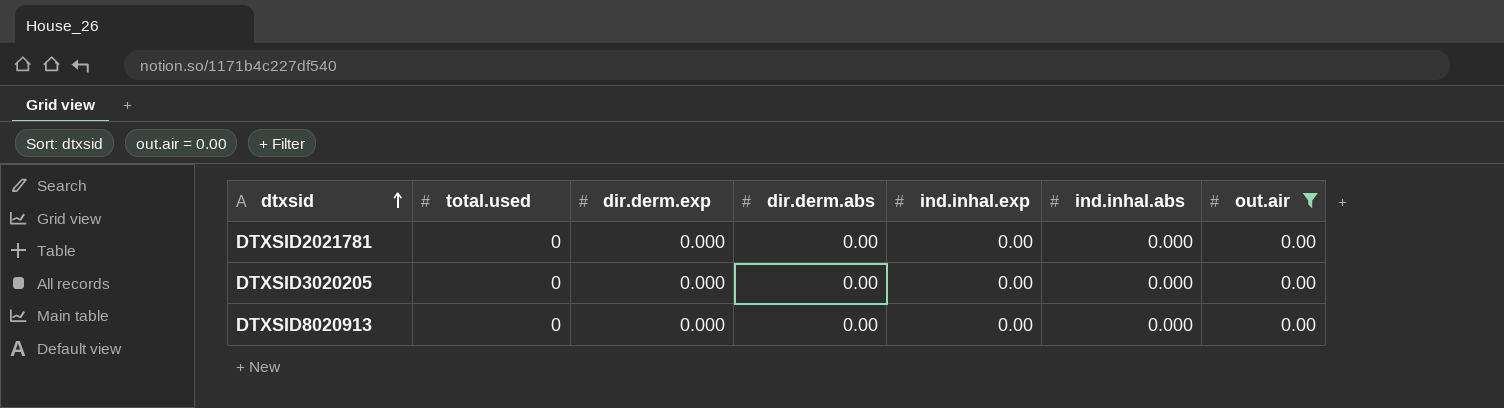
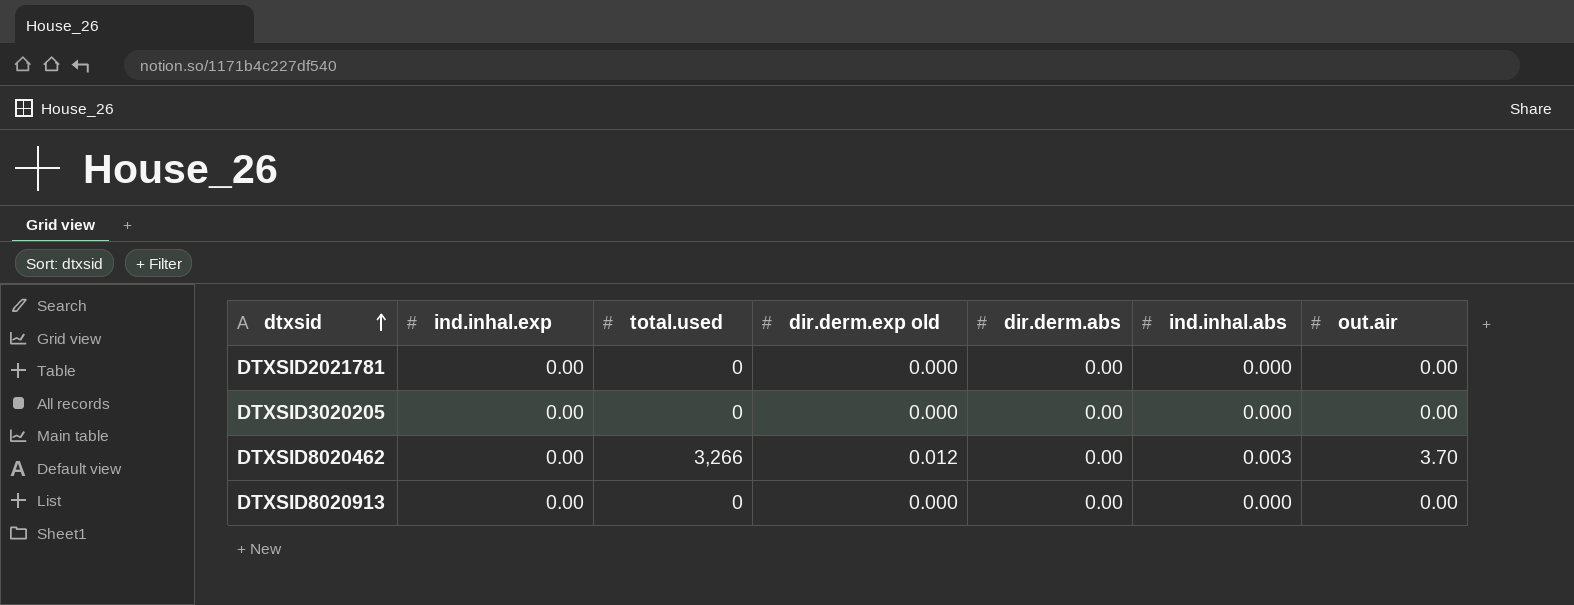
filter: out.air = 0.00 -> none
column ind.inhal.exp | position: 5 -> 2
column name: dir.derm.exp -> dir.derm.exp old

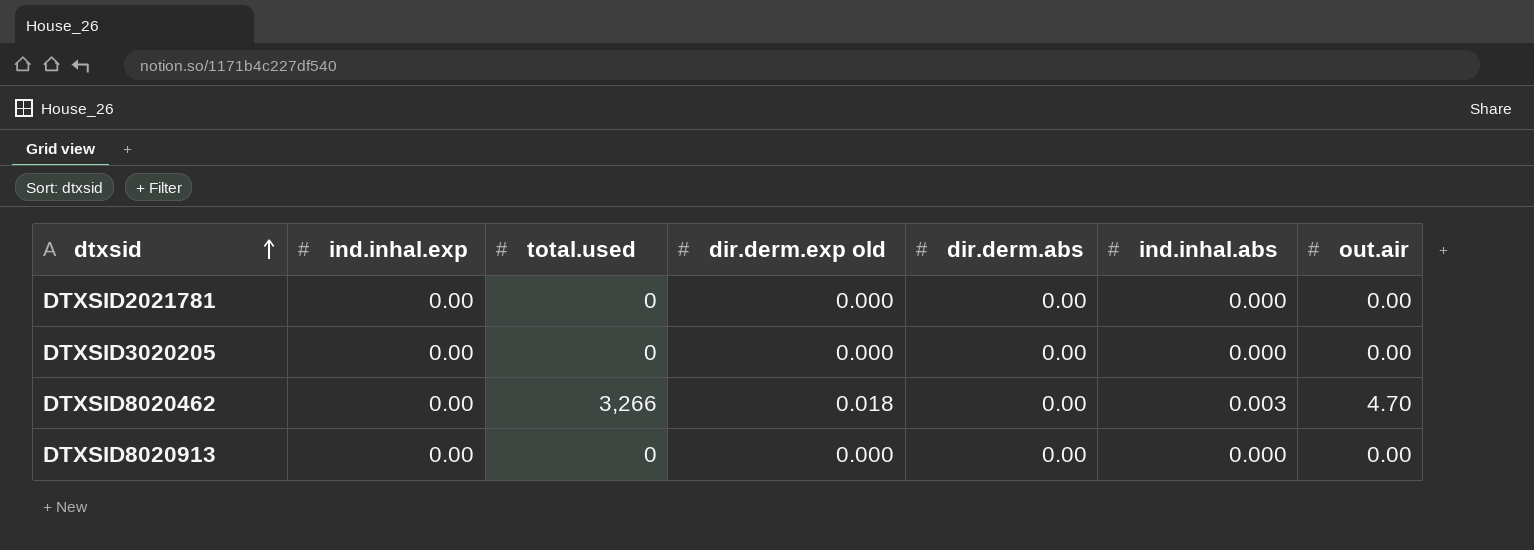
DTXSID8020462 | dir.derm.exp old: 0.012 -> 0.018
DTXSID8020462 | out.air: 3.70 -> 4.70

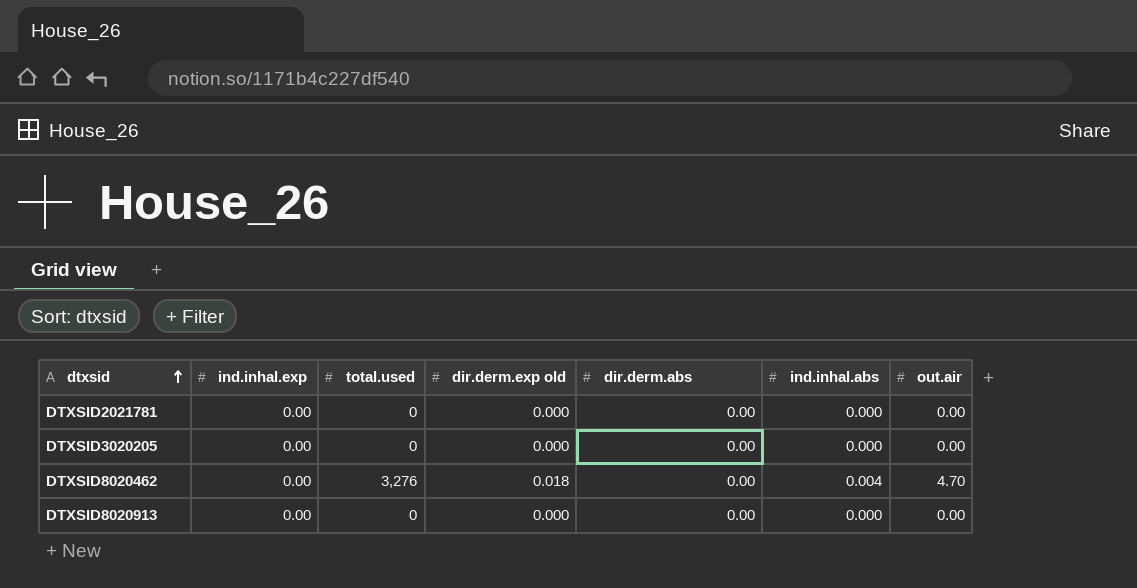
DTXSID8020462 | total.used: 3,266 -> 3,276
DTXSID8020462 | ind.inhal.abs: 0.003 -> 0.004

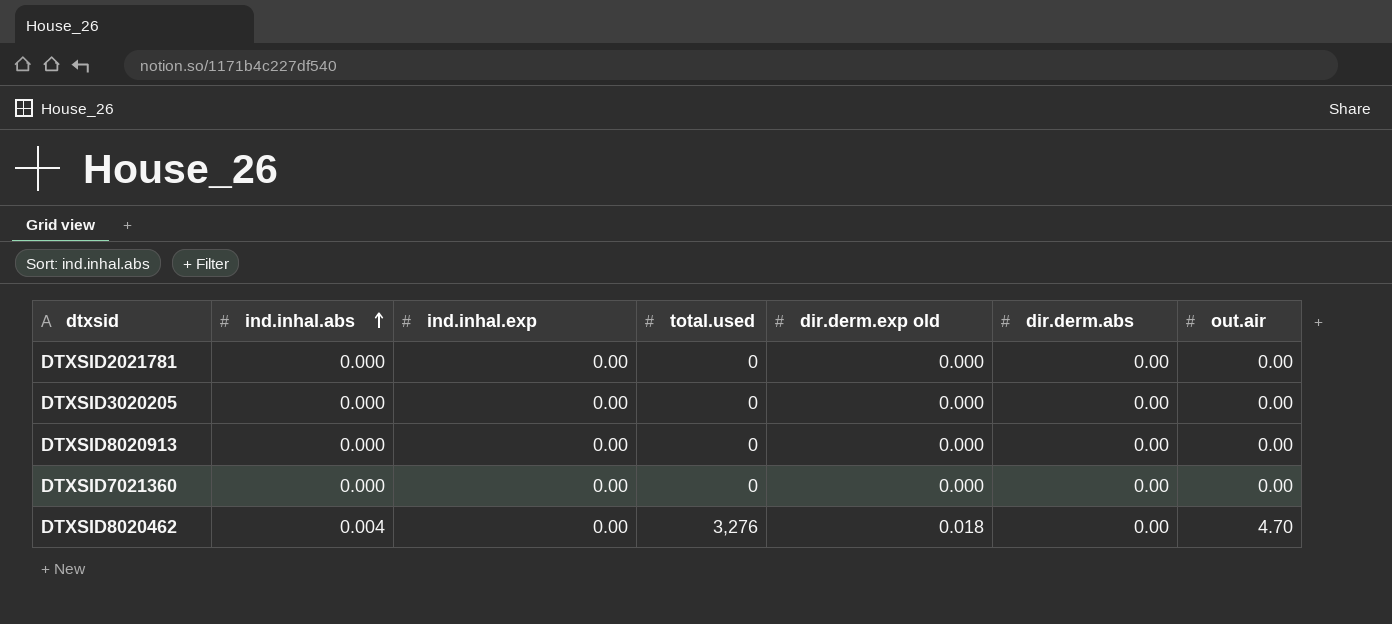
row order: dtxsid ascending -> ind.inhal.abs ascending
column ind.inhal.abs | position: 6 -> 2
row DTXSID7021360: none -> 0.000 | 0.00 | 0 | 0.000 | 0.00 | 0.00

